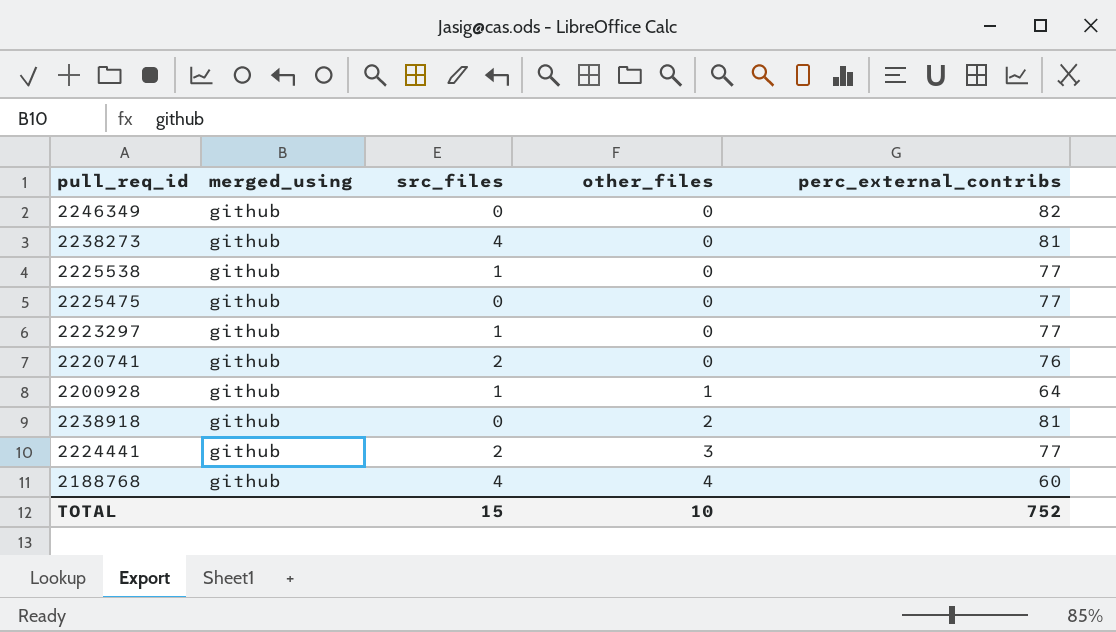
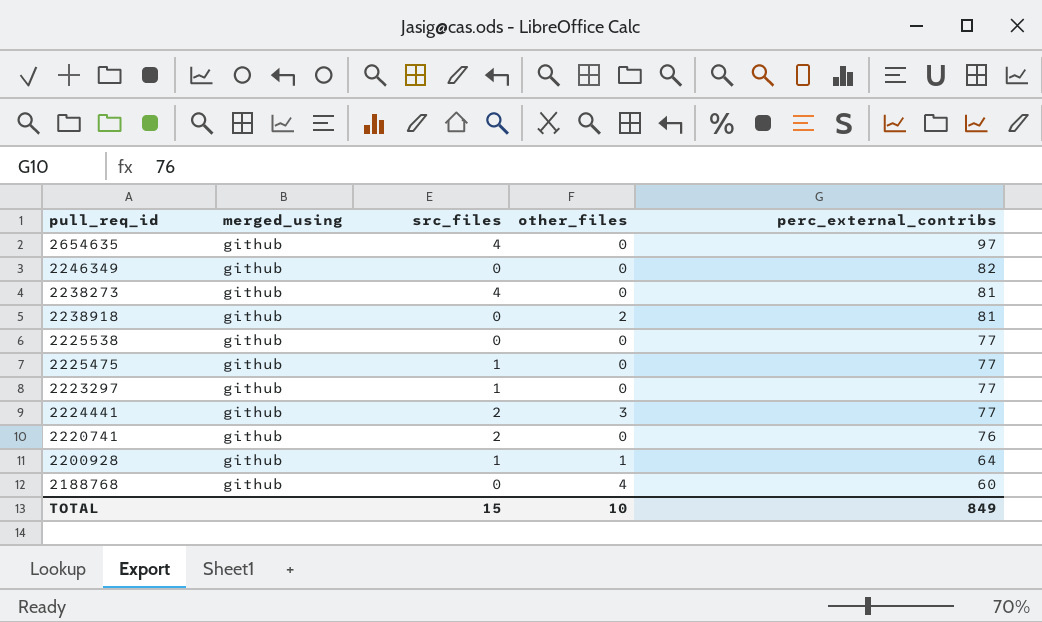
row order: other_files ascending -> perc_external_contribs descending
row 2654635: none -> github | 4 | 0 | 97
2225538 | src_files: 1 -> 0
2225475 | src_files: 0 -> 1
2188768 | src_files: 4 -> 0
TOTAL | perc_external_contribs: 752 -> 849

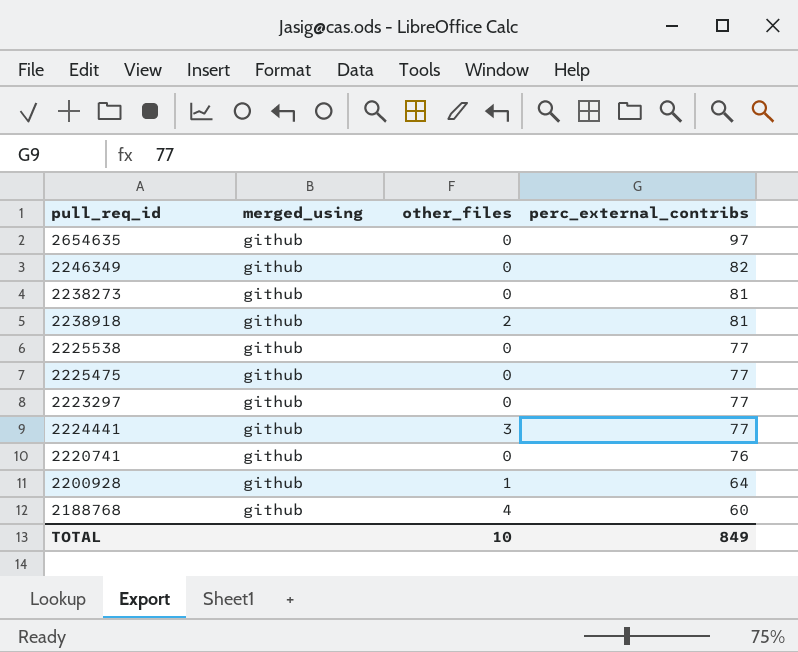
column src_files | position: 3 -> none

